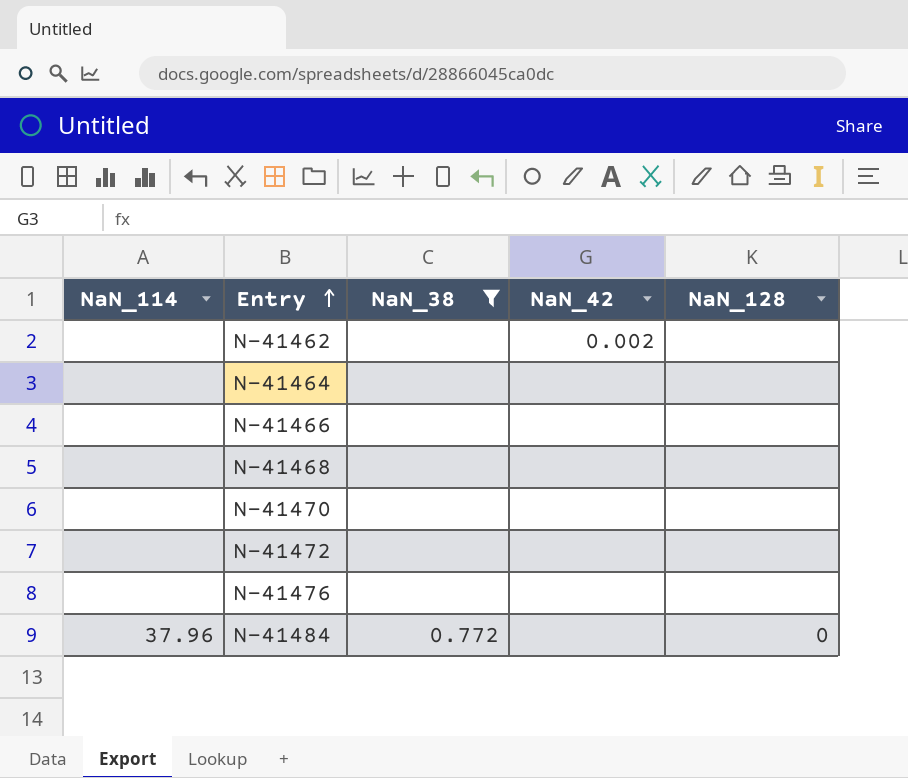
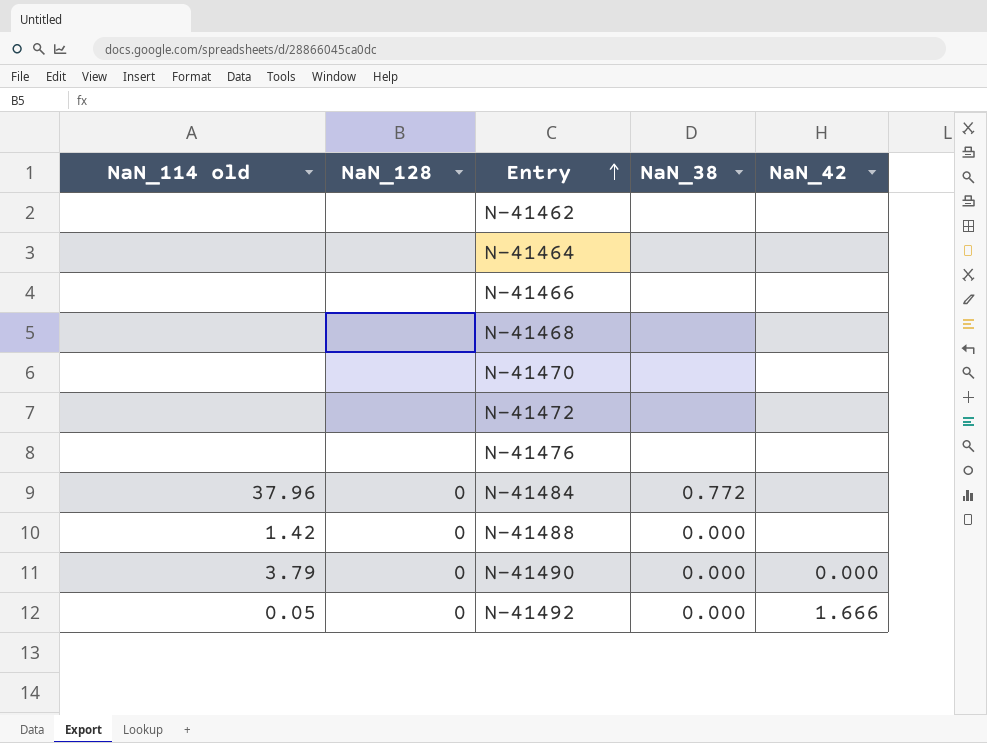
filter: NaN_38 != 0.000 -> none
column name: NaN_114 -> NaN_114 old
column NaN_128 | position: 5 -> 2
N-41462 | NaN_42: 0.002 -> none

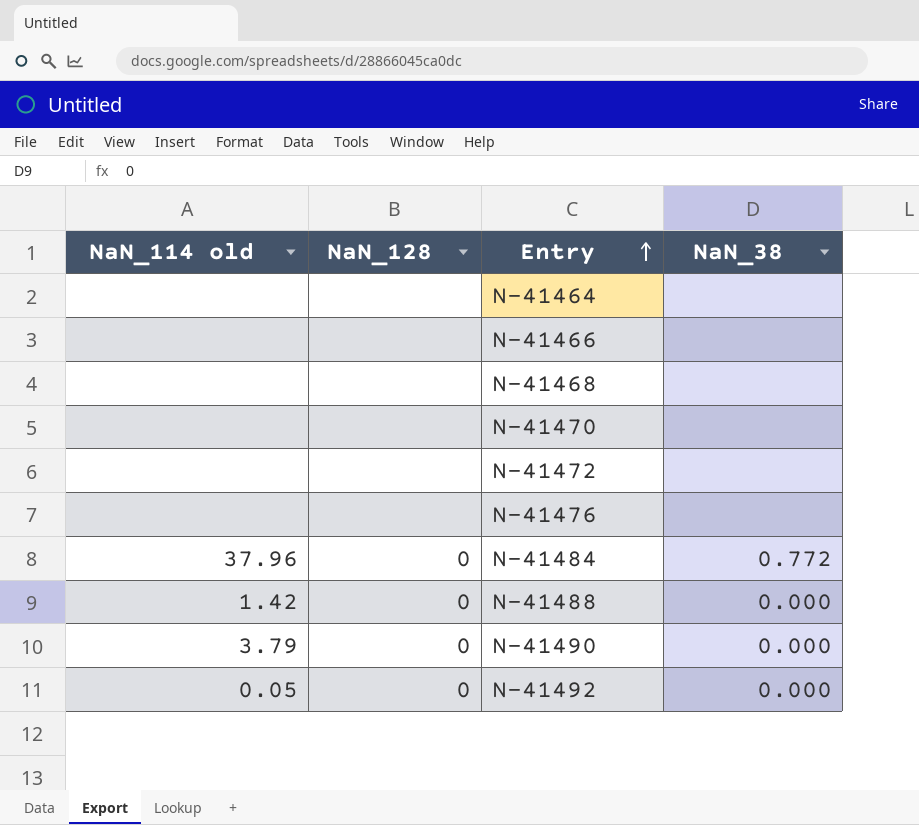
column NaN_42 | position: 5 -> none
row N-41462: none | none | none | none -> none

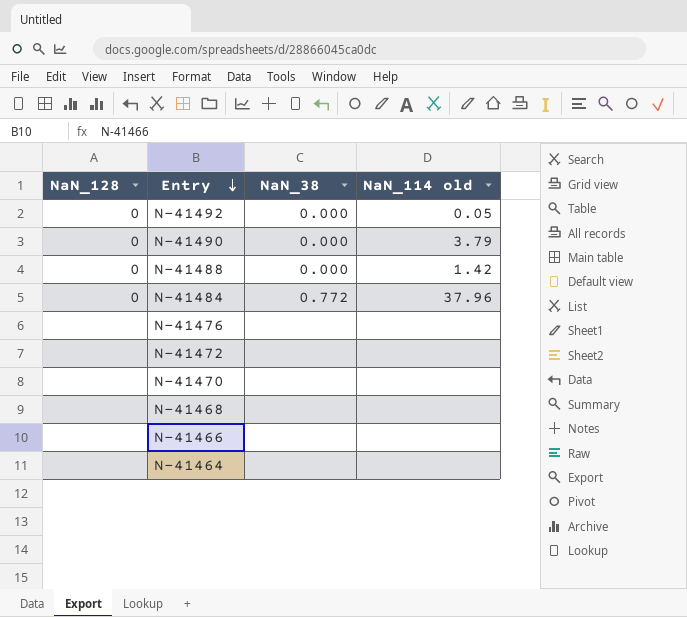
row order: Entry ascending -> Entry descending
column NaN_114 old | position: 1 -> 4

